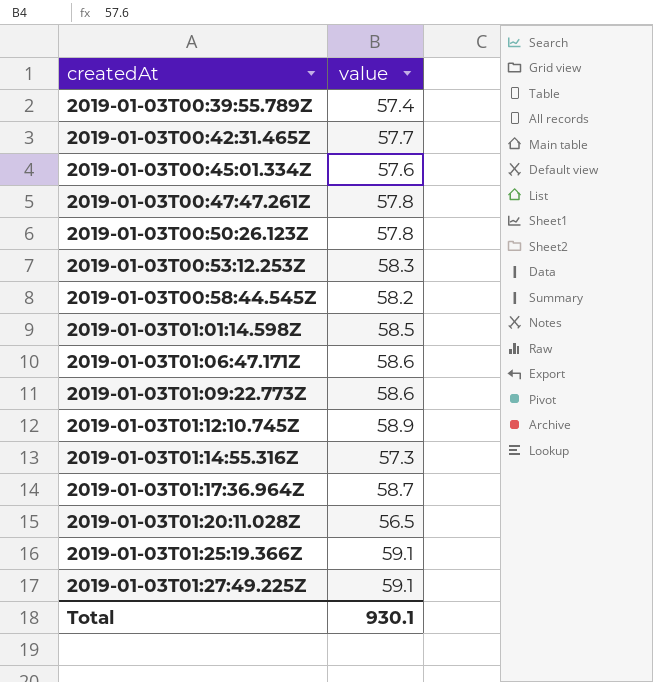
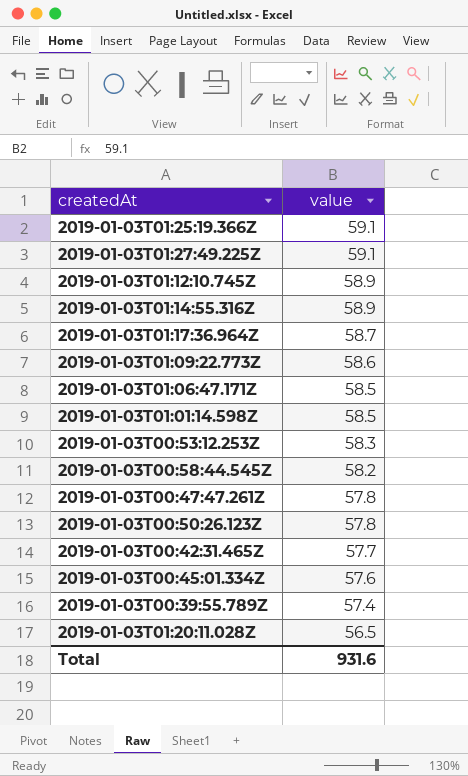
row order: createdAt ascending -> value descending
2019-01-03T01:14:55.316Z | value: 57.3 -> 58.9
2019-01-03T01:06:47.171Z | value: 58.6 -> 58.5
Total | value: 930.1 -> 931.6

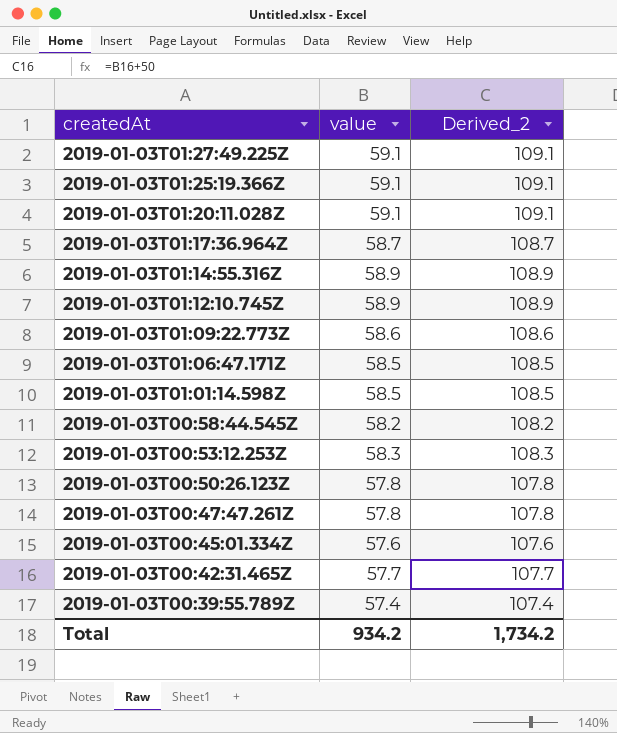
row order: value descending -> createdAt descending
column Derived_2 | formula: none -> [value] + 50
2019-01-03T01:20:11.028Z | value: 56.5 -> 59.1
Total | value: 931.6 -> 934.2

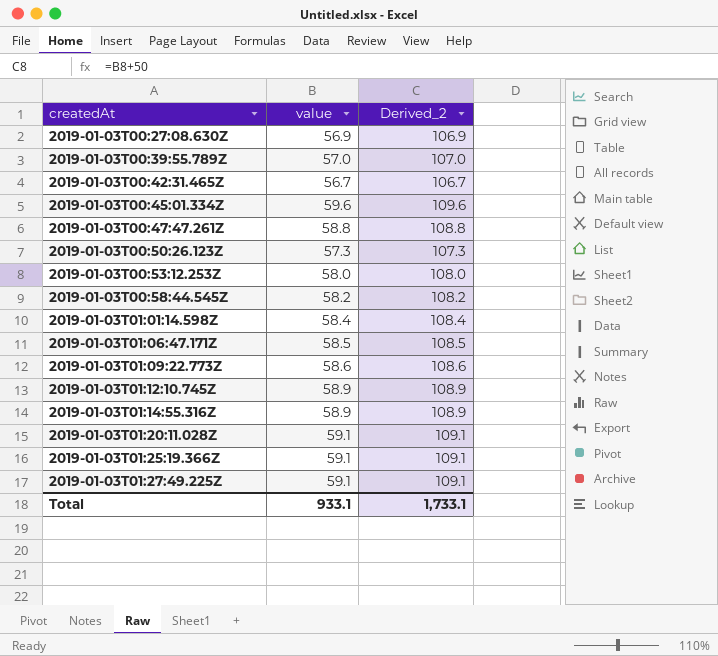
row order: createdAt descending -> createdAt ascending
row 2019-01-03T01:17:36.964Z: 58.7 | 108.7 -> none
row 2019-01-03T00:27:08.630Z: none -> 56.9 | 106.9
2019-01-03T00:39:55.789Z | value: 57.4 -> 57.0
2019-01-03T00:39:55.789Z | Derived_2: 107.4 -> 107.0
2019-01-03T00:42:31.465Z | value: 57.7 -> 56.7
2019-01-03T00:42:31.465Z | Derived_2: 107.7 -> 106.7
2019-01-03T00:45:01.334Z | value: 57.6 -> 59.6
2019-01-03T00:45:01.334Z | Derived_2: 107.6 -> 109.6
2019-01-03T00:47:47.261Z | value: 57.8 -> 58.8
2019-01-03T00:47:47.261Z | Derived_2: 107.8 -> 108.8
2019-01-03T00:50:26.123Z | value: 57.8 -> 57.3
2019-01-03T00:50:26.123Z | Derived_2: 107.8 -> 107.3
2019-01-03T00:53:12.253Z | value: 58.3 -> 58.0
2019-01-03T00:53:12.253Z | Derived_2: 108.3 -> 108.0
2019-01-03T01:01:14.598Z | value: 58.5 -> 58.4
2019-01-03T01:01:14.598Z | Derived_2: 108.5 -> 108.4
Total | value: 934.2 -> 933.1
Total | Derived_2: 1,734.2 -> 1,733.1

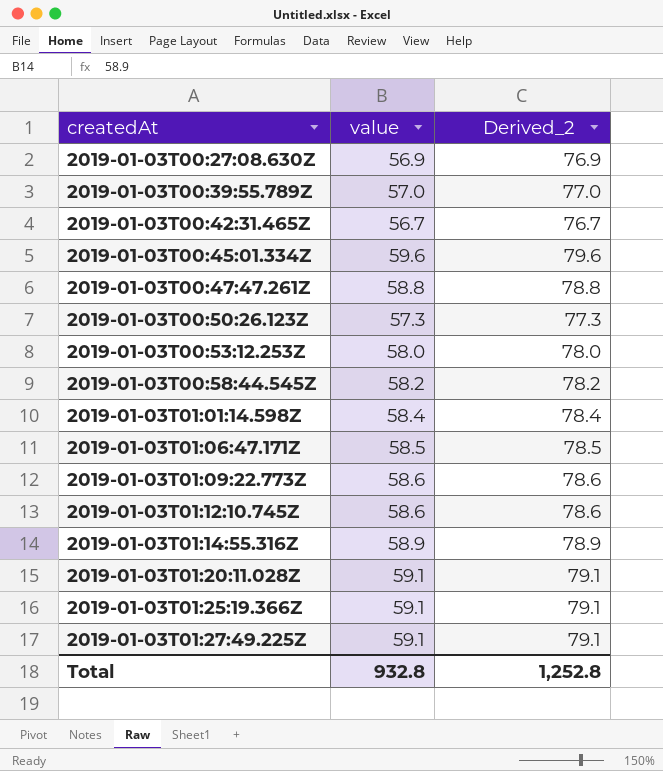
column Derived_2 | formula: [value] + 50 -> [value] + 20
2019-01-03T01:12:10.745Z | value: 58.9 -> 58.6
Total | value: 933.1 -> 932.8
Total | Derived_2: 1,733.1 -> 1,252.8

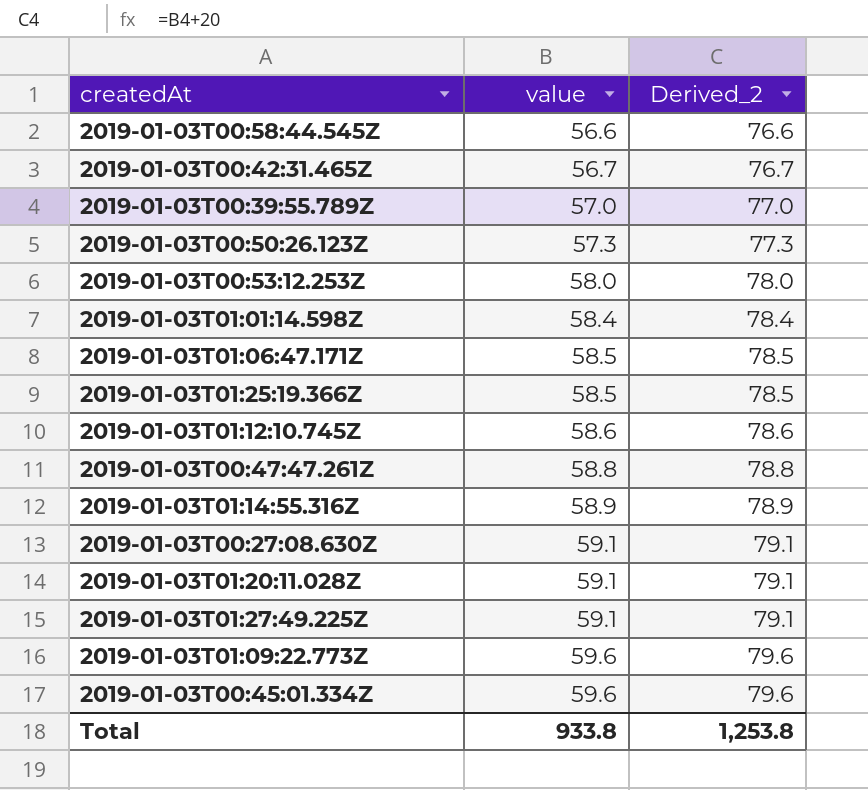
row order: createdAt ascending -> value ascending
2019-01-03T00:58:44.545Z | value: 58.2 -> 56.6
2019-01-03T00:58:44.545Z | Derived_2: 78.2 -> 76.6
2019-01-03T01:25:19.366Z | value: 59.1 -> 58.5
2019-01-03T01:25:19.366Z | Derived_2: 79.1 -> 78.5
2019-01-03T00:27:08.630Z | value: 56.9 -> 59.1
2019-01-03T00:27:08.630Z | Derived_2: 76.9 -> 79.1
2019-01-03T01:09:22.773Z | value: 58.6 -> 59.6
2019-01-03T01:09:22.773Z | Derived_2: 78.6 -> 79.6
Total | value: 932.8 -> 933.8
Total | Derived_2: 1,252.8 -> 1,253.8

